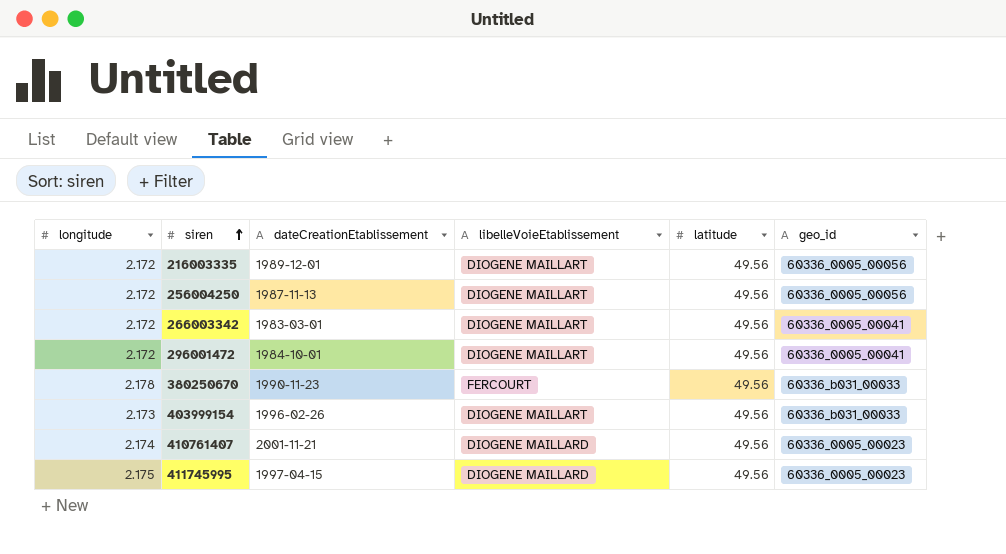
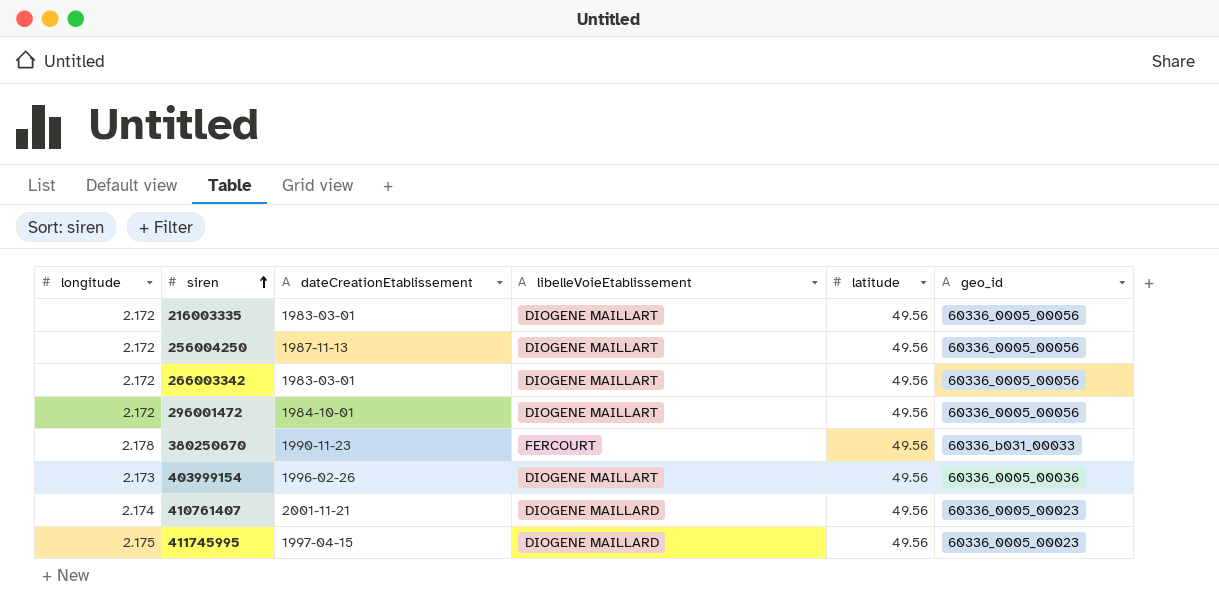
216003335 | dateCreationEtablissement: 1989-12-01 -> 1983-03-01
266003342 | geo_id: 60336_0005_00041 -> 60336_0005_00056
296001472 | geo_id: 60336_0005_00041 -> 60336_0005_00056
403999154 | geo_id: 60336_b031_00033 -> 60336_0005_00036

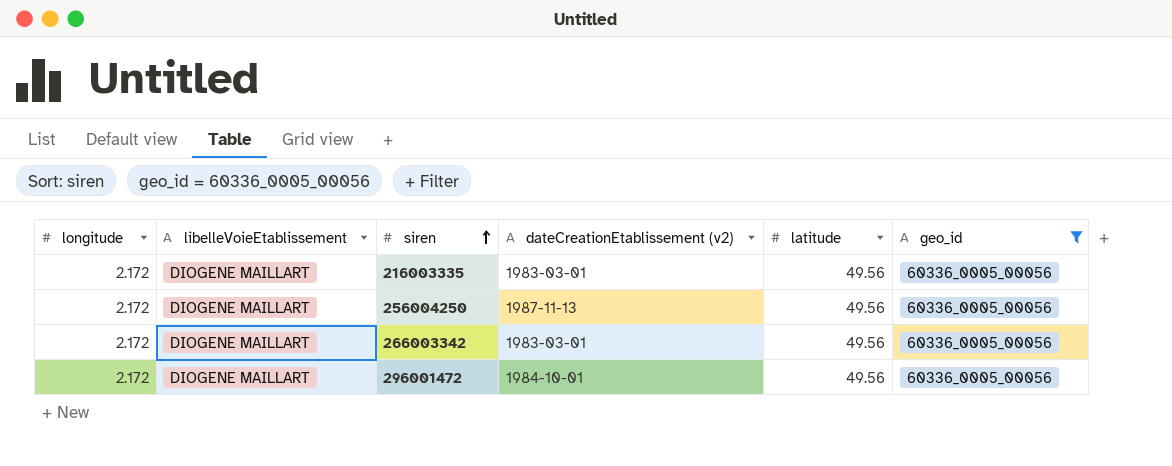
filter: none -> geo_id = 60336_0005_00056
column libelleVoieEtablissement | position: 4 -> 2
column name: dateCreationEtablissement -> dateCreationEtablissement (v2)

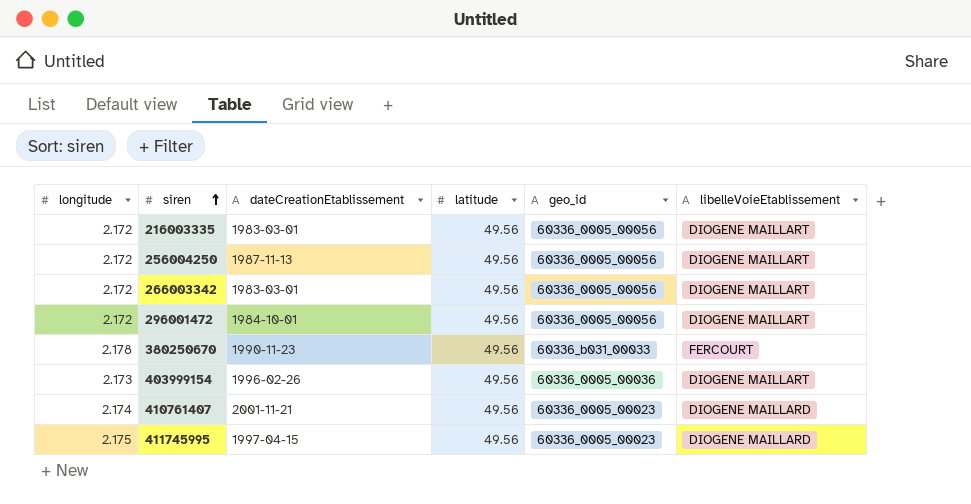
filter: geo_id = 60336_0005_00056 -> none
column name: dateCreationEtablissement (v2) -> dateCreationEtablissement
column libelleVoieEtablissement | position: 2 -> 6

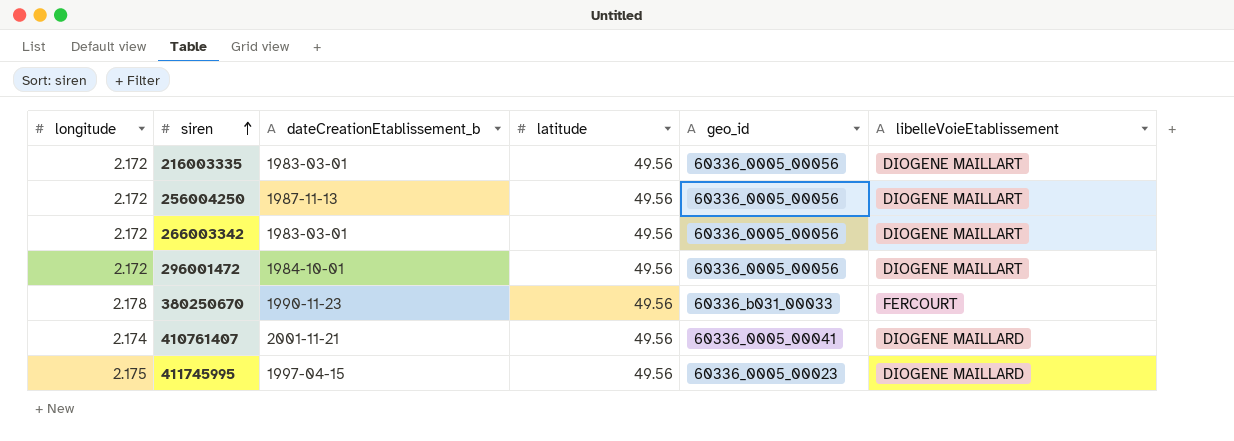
column name: dateCreationEtablissement -> dateCreationEtablissement_b
row 403999154: 2.173 | 1996-02-26 | 49.56 | 60336_0005_00036 | DIOGENE MAILLART -> none
410761407 | geo_id: 60336_0005_00023 -> 60336_0005_00041

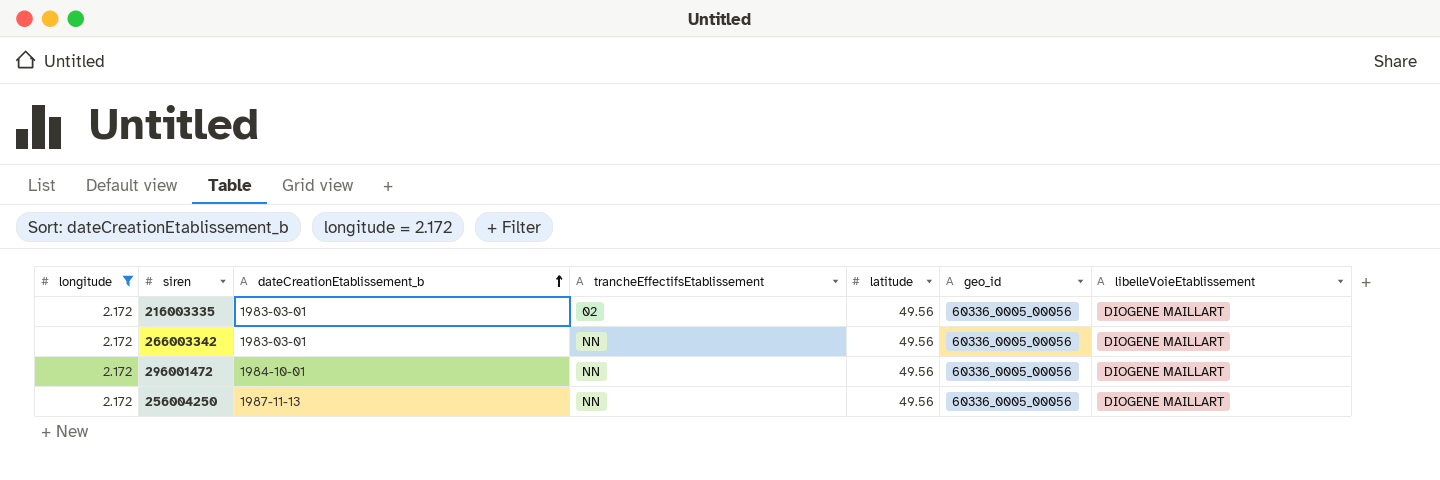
filter: none -> longitude = 2.172
row order: siren ascending -> dateCreationEtablissement_b ascending
column trancheEffectifsEtablissement | position: none -> 4

